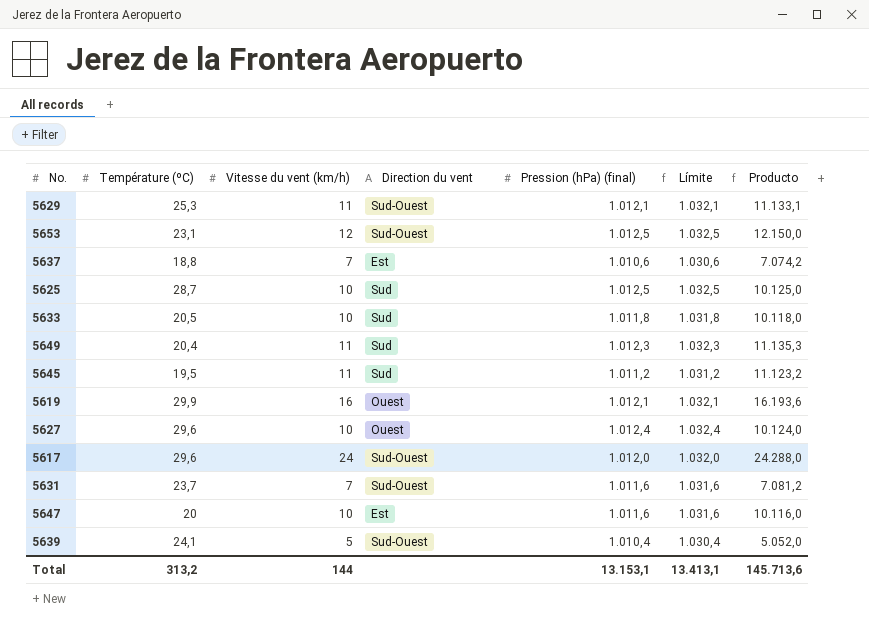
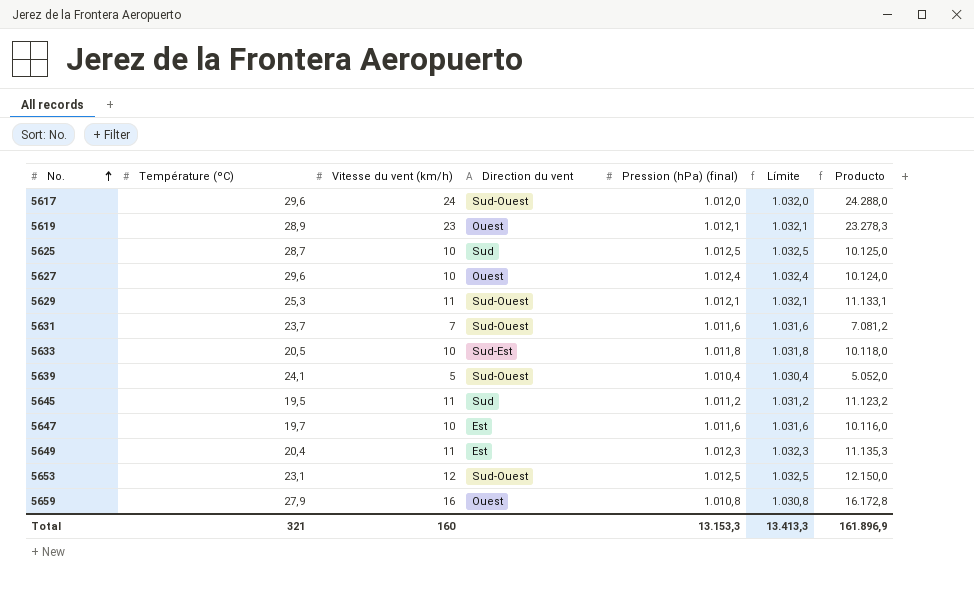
row order: none -> No. ascending
row 5637: 18,8 | 7 | Est | 1.010,6 | 1.030,6 | 7.074,2 -> none
5619 | Température (ºC): 29,9 -> 28,9
5619 | Vitesse du vent (km/h): 16 -> 23
5619 | Producto: 16.193,6 -> 23.278,3
5633 | Direction du vent: Sud -> Sud-Est
5647 | Température (ºC): 20 -> 19,7
5649 | Direction du vent: Sud -> Est
row 5659: none -> 27,9 | 16 | Ouest | 1.010,8 | 1.030,8 | 16.172,8
Total | Température (ºC): 313,2 -> 321
Total | Vitesse du vent (km/h): 144 -> 160
Total | Pression (hPa) (final): 13.153,1 -> 13.153,3
Total | Límite: 13.413,1 -> 13.413,3
Total | Producto: 145.713,6 -> 161.896,9

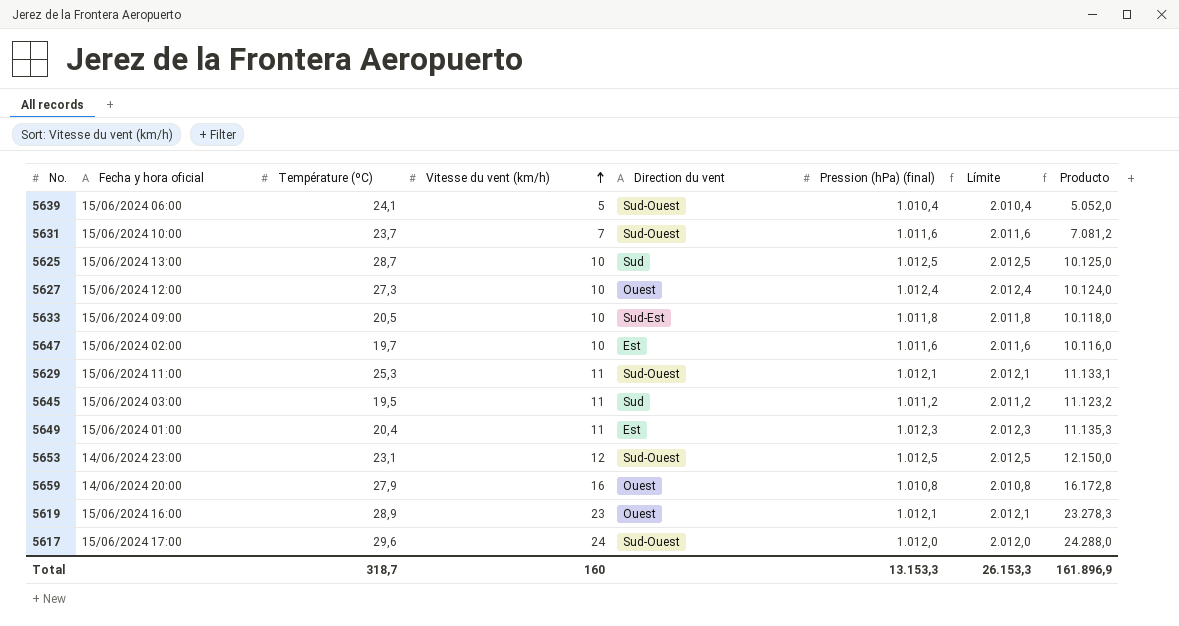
row order: No. ascending -> Vitesse du vent (km/h) ascending
column Fecha y hora oficial | position: none -> 2
column Límite | formula: [Pression (hPa) (final)] + 20 -> [Pression (hPa) (final)] + 1000
5627 | Température (ºC): 29,6 -> 27,3
Total | Température (ºC): 321 -> 318,7
Total | Límite: 13.413,3 -> 26.153,3

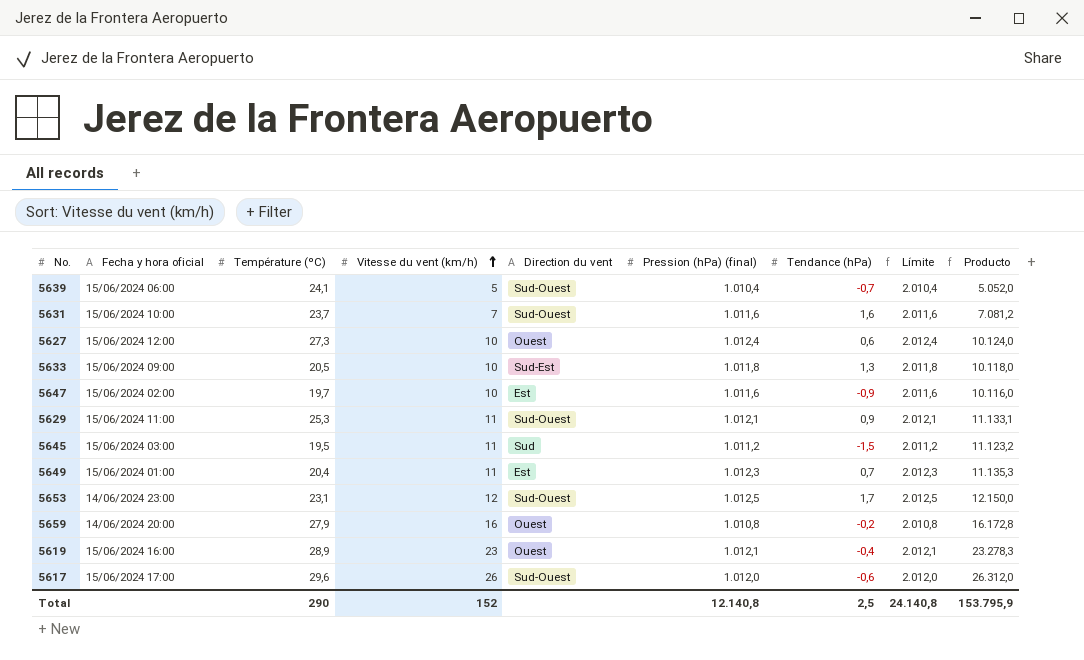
column Tendance (hPa) | position: none -> 7
row 5625: 15/06/2024 13:00 | 28,7 | 10 | Sud | 1.012,5 | 2.012,5 | 10.125,0 -> none
5617 | Vitesse du vent (km/h): 24 -> 26
5617 | Producto: 24.288,0 -> 26.312,0
Total | Température (ºC): 318,7 -> 290
Total | Vitesse du vent (km/h): 160 -> 152
Total | Pression (hPa) (final): 13.153,3 -> 12.140,8
Total | Límite: 26.153,3 -> 24.140,8
Total | Producto: 161.896,9 -> 153.795,9

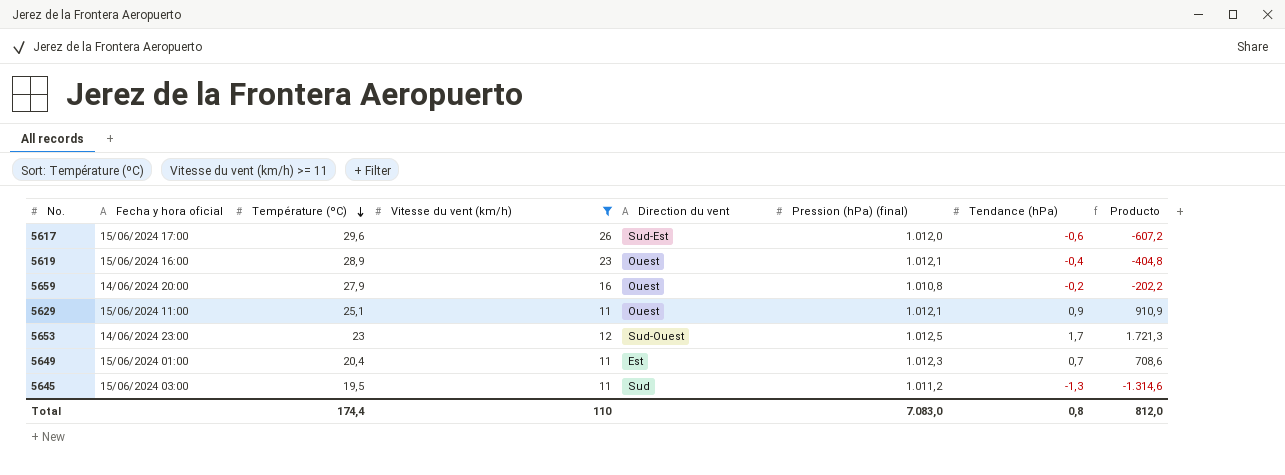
filter: none -> Vitesse du vent (km/h) >= 11
row order: Vitesse du vent (km/h) ascending -> Température (ºC) descending
column Límite | formula: [Pression (hPa) (final)] + 1000 -> none
column Producto | formula: [Vitesse du vent (km/h)] * [Pression (hPa) (final)] -> [Pression (hPa) (final)] * [Tendance (hPa)]
5617 | Direction du vent: Sud-Ouest -> Sud-Est
5629 | Température (ºC): 25,3 -> 25,1
5629 | Direction du vent: Sud-Ouest -> Ouest
5653 | Température (ºC): 23,1 -> 23
5645 | Tendance (hPa): -1,5 -> -1,3
Total | Température (ºC): 290 -> 174,4
Total | Vitesse du vent (km/h): 152 -> 110
Total | Pression (hPa) (final): 12.140,8 -> 7.083,0
Total | Tendance (hPa): 2,5 -> 0,8
Total | Producto: 153.795,9 -> 812,0

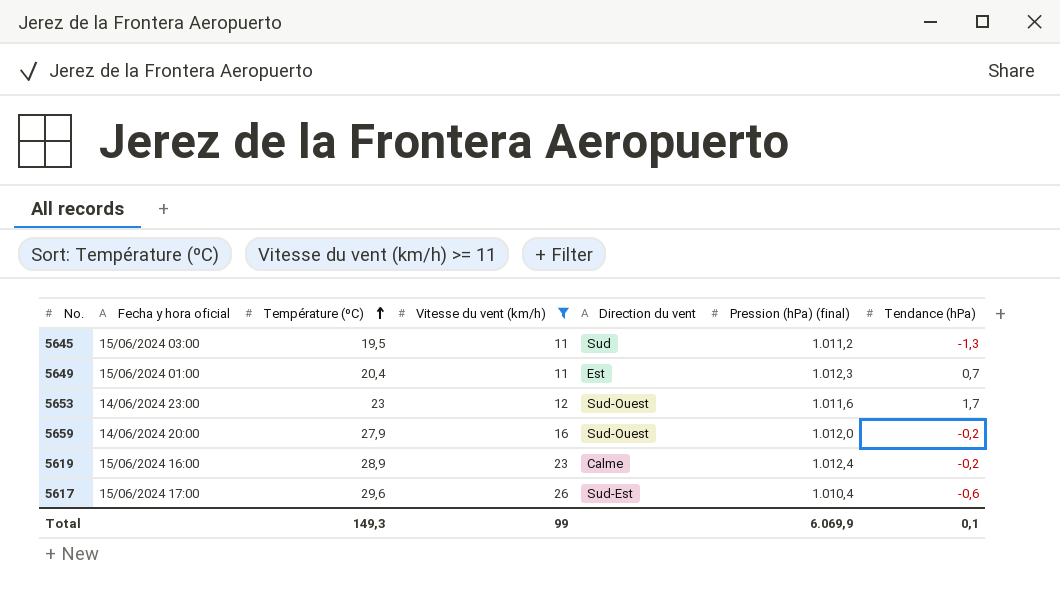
row order: Température (ºC) descending -> Température (ºC) ascending
column Producto | formula: [Pression (hPa) (final)] * [Tendance (hPa)] -> none
row 5629: 15/06/2024 11:00 | 25,1 | 11 | Ouest | 1.012,1 | 0,9 | 910,9 -> none
5653 | Pression (hPa) (final): 1.012,5 -> 1.011,6
5659 | Direction du vent: Ouest -> Sud-Ouest
5659 | Pression (hPa) (final): 1.010,8 -> 1.012,0
5619 | Direction du vent: Ouest -> Calme
5619 | Pression (hPa) (final): 1.012,1 -> 1.012,4
5619 | Tendance (hPa): -0,4 -> -0,2
5617 | Pression (hPa) (final): 1.012,0 -> 1.010,4
Total | Température (ºC): 174,4 -> 149,3
Total | Vitesse du vent (km/h): 110 -> 99
Total | Pression (hPa) (final): 7.083,0 -> 6.069,9
Total | Tendance (hPa): 0,8 -> 0,1

